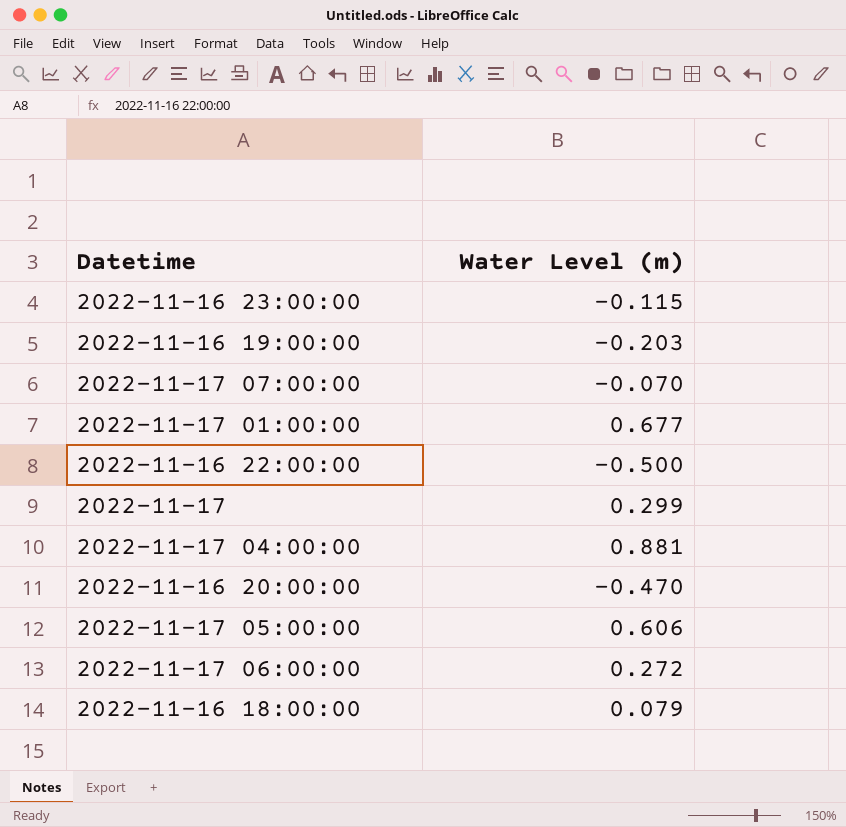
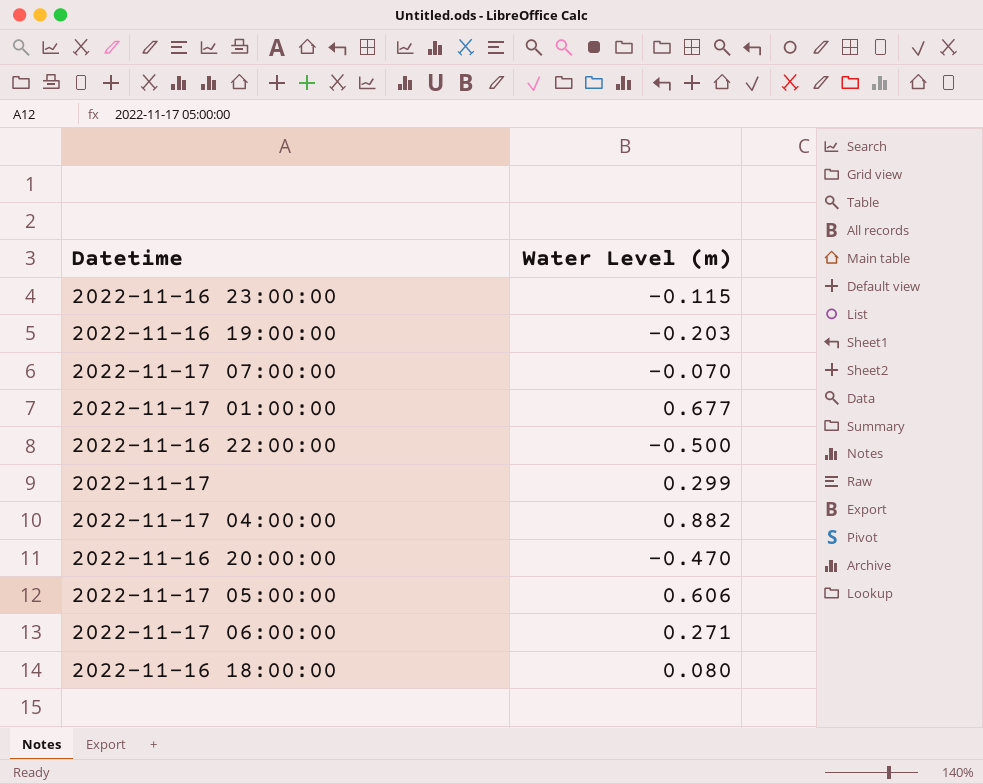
2022-11-17 04:00:00 | Water Level (m): 0.881 -> 0.882
2022-11-17 06:00:00 | Water Level (m): 0.272 -> 0.271
2022-11-16 18:00:00 | Water Level (m): 0.079 -> 0.080

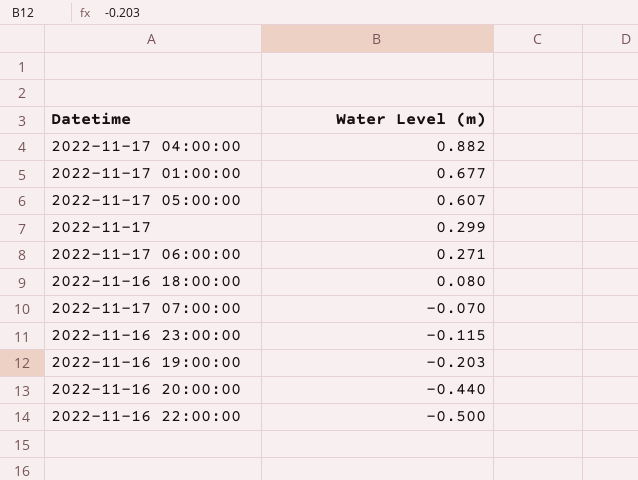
row order: none -> Water Level (m) descending
2022-11-17 05:00:00 | Water Level (m): 0.606 -> 0.607
2022-11-16 20:00:00 | Water Level (m): -0.470 -> -0.440

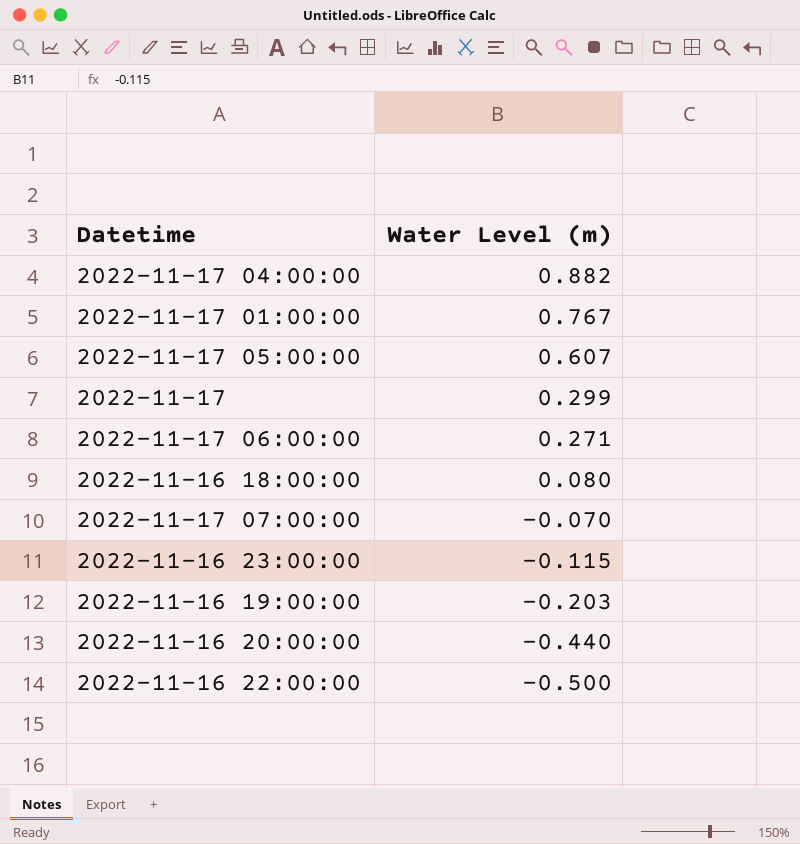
2022-11-17 01:00:00 | Water Level (m): 0.677 -> 0.767

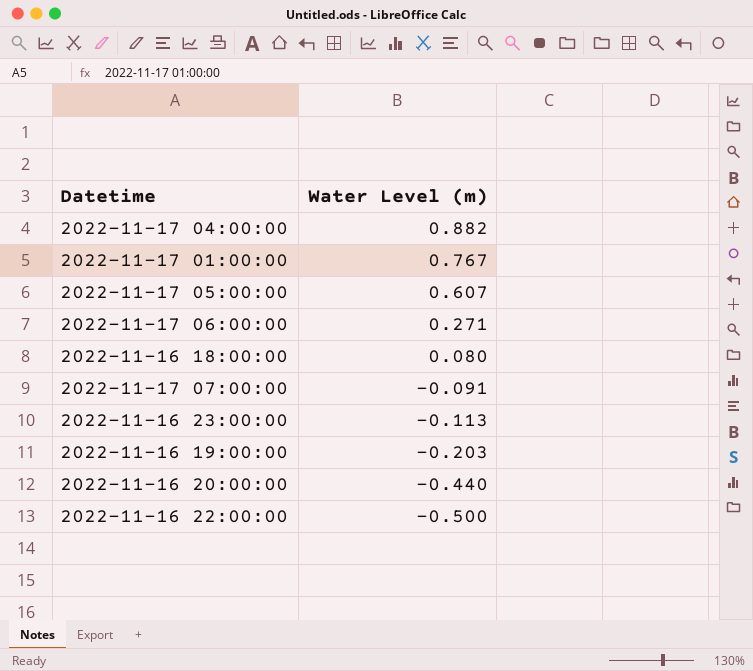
row 2022-11-17: 0.299 -> none
2022-11-17 07:00:00 | Water Level (m): -0.070 -> -0.091
2022-11-16 23:00:00 | Water Level (m): -0.115 -> -0.113

